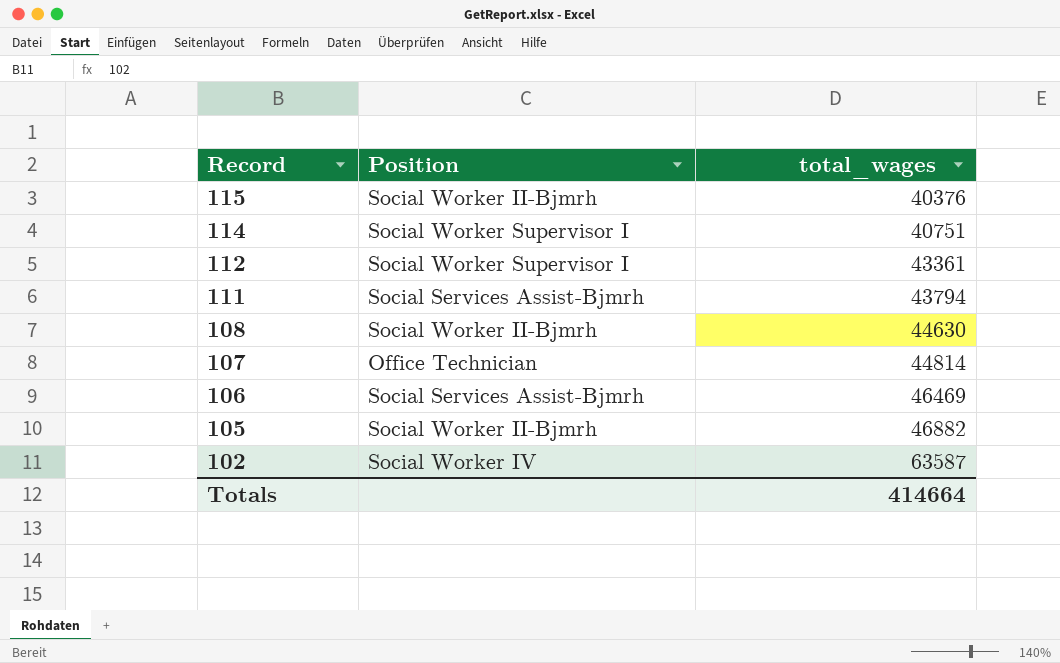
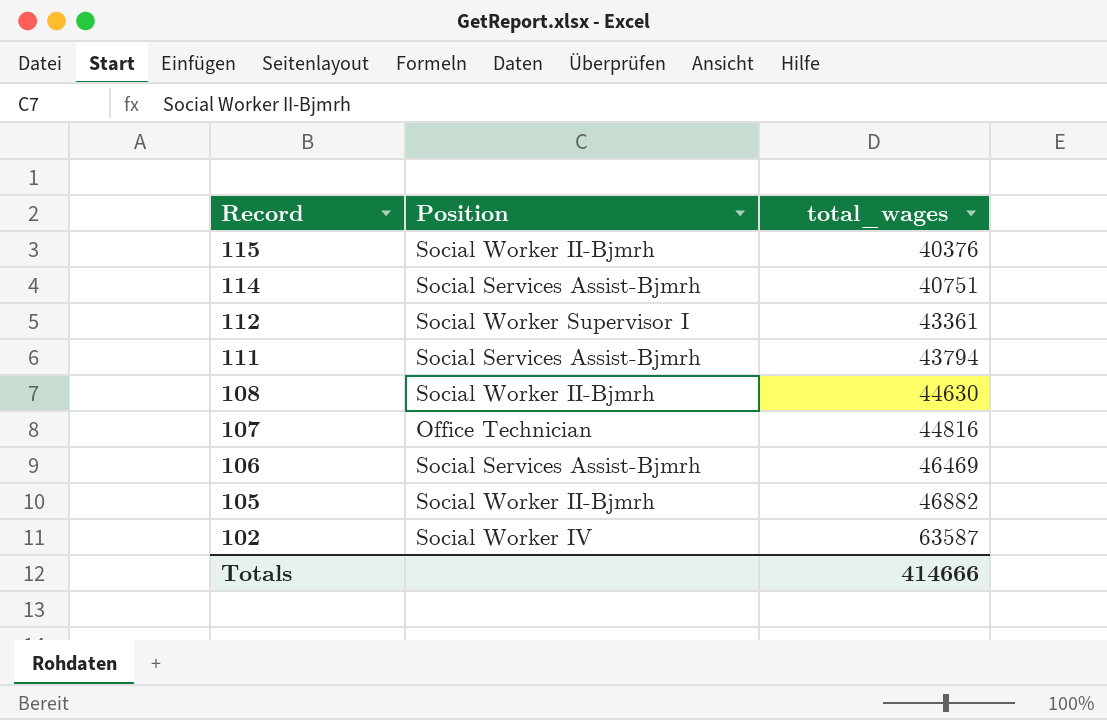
114 | Position: Social Worker Supervisor I -> Social Services Assist-Bjmrh
107 | total_wages: 44814 -> 44816
Totals | total_wages: 414664 -> 414666

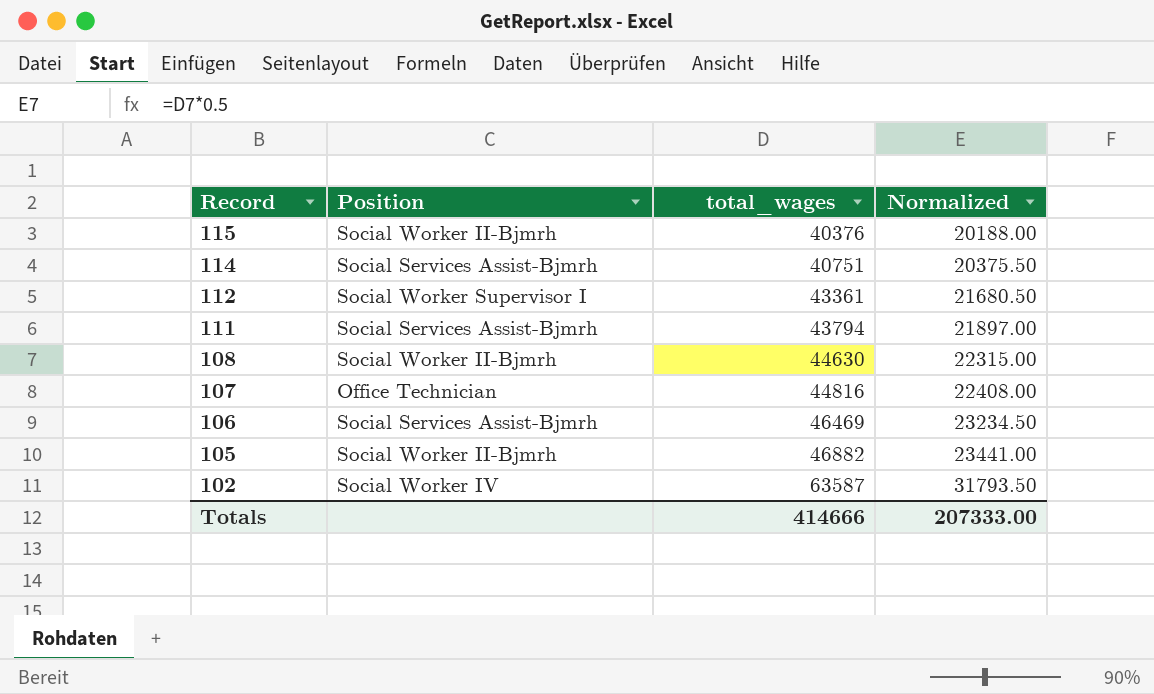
column Normalized | formula: none -> [total_wages] * 0.5

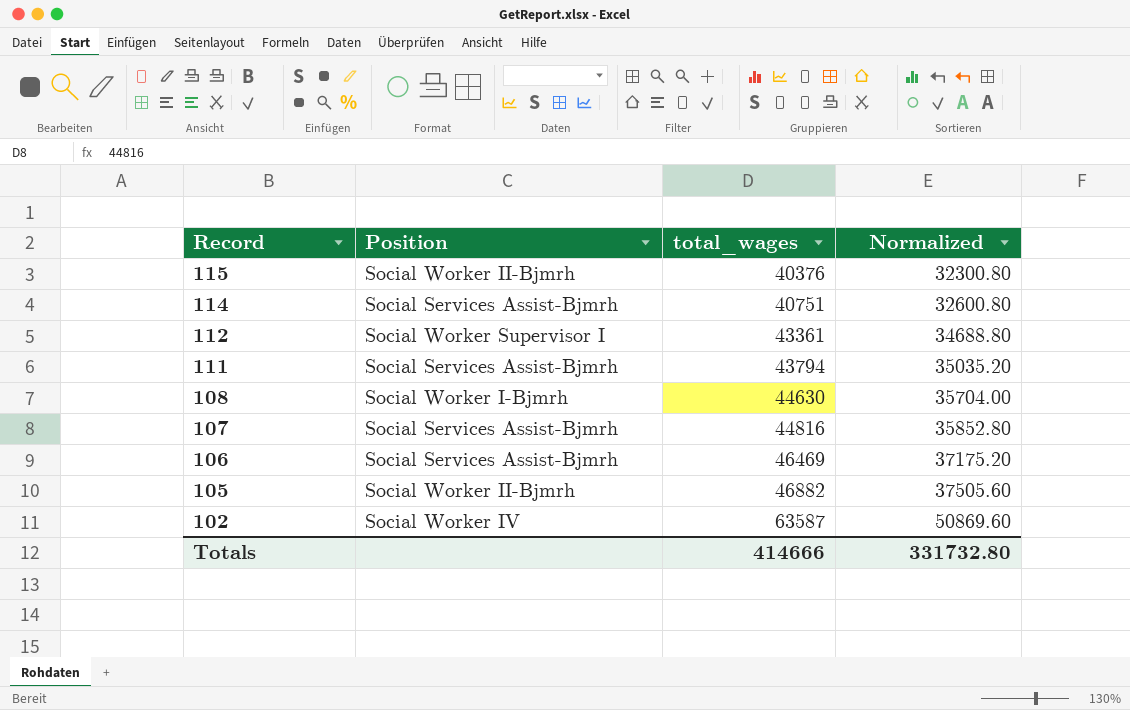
column Normalized | formula: [total_wages] * 0.5 -> [total_wages] * 0.8
108 | Position: Social Worker II-Bjmrh -> Social Worker I-Bjmrh
107 | Position: Office Technician -> Social Services Assist-Bjmrh
Totals | Normalized: 207333.00 -> 331732.80

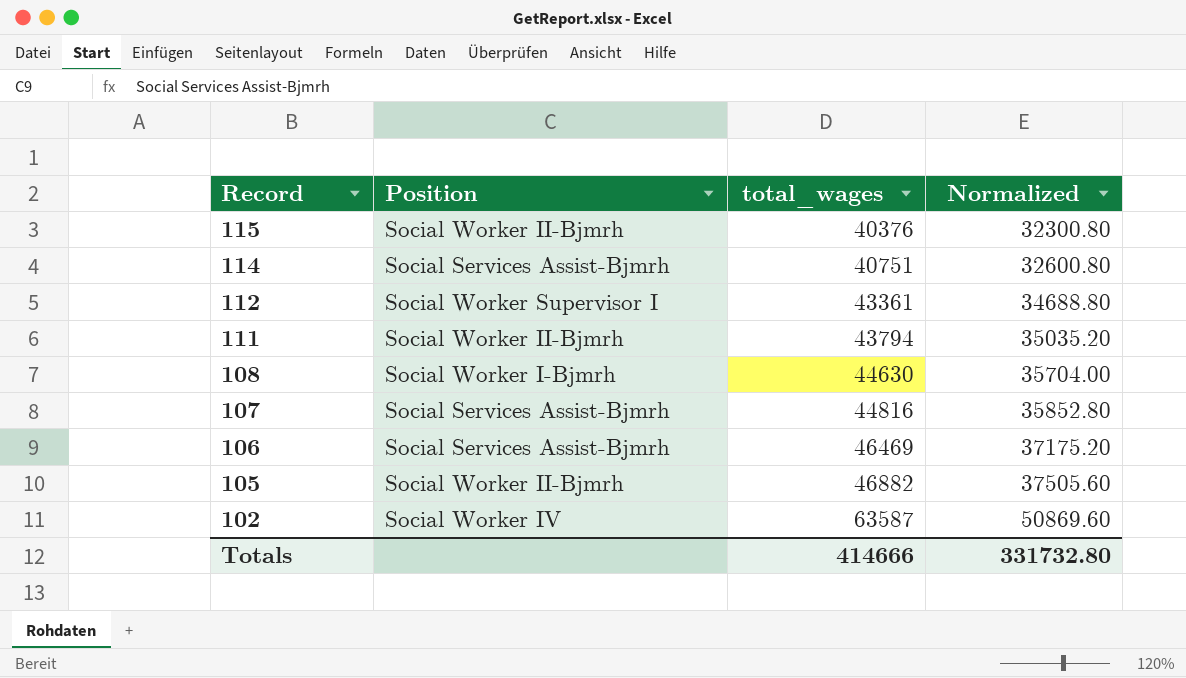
111 | Position: Social Services Assist-Bjmrh -> Social Worker II-Bjmrh

